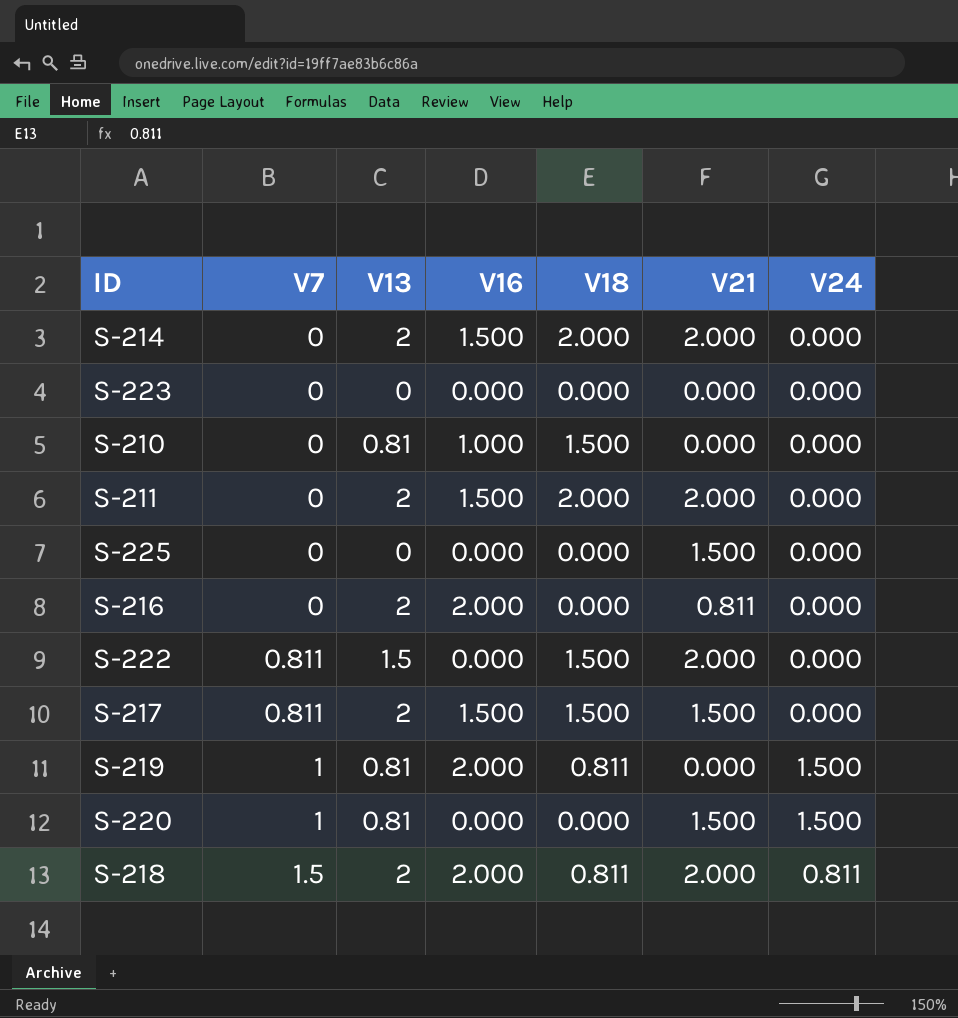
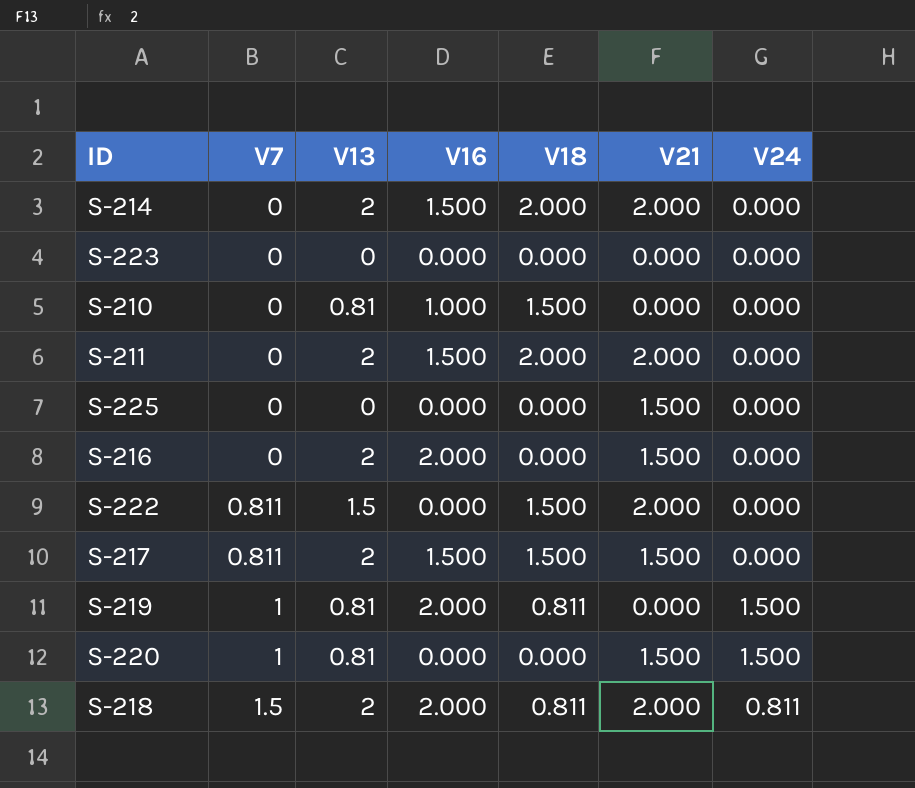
S-216 | V21: 0.811 -> 1.500

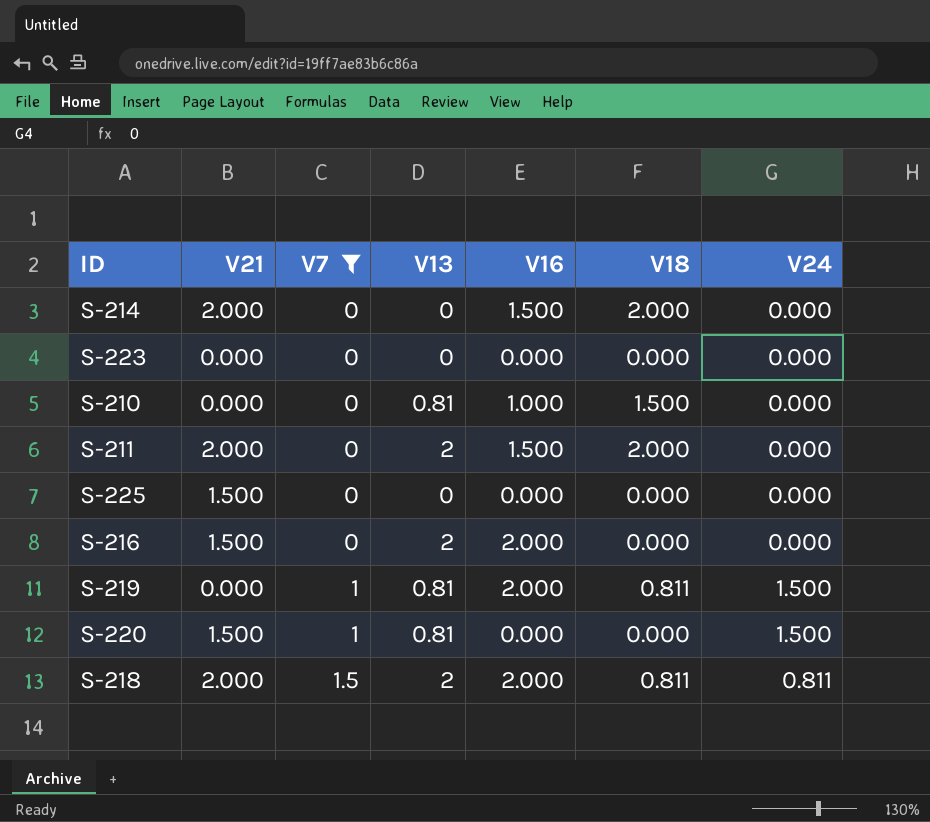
filter: none -> V7 != 0.811
column V21 | position: 6 -> 2
S-214 | V13: 2 -> 0

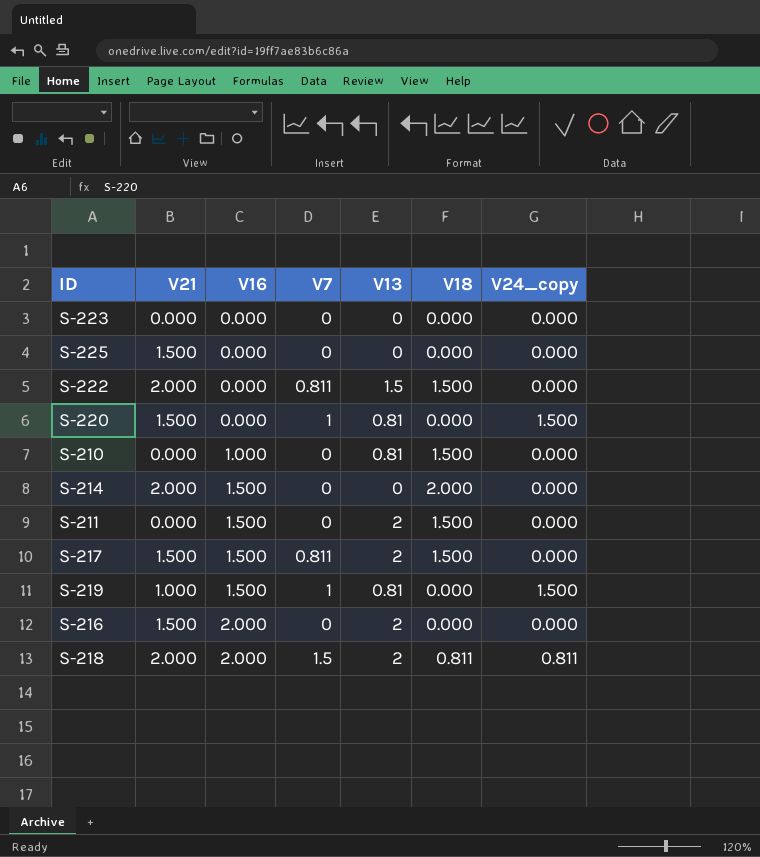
filter: V7 != 0.811 -> none
row order: V7 ascending -> V16 ascending
column V16 | position: 5 -> 3
column name: V24 -> V24_copy
S-211 | V21: 2.000 -> 0.000
S-211 | V18: 2.000 -> 1.500
S-219 | V21: 0.000 -> 1.000
S-219 | V16: 2.000 -> 1.500
S-219 | V18: 0.811 -> 0.000

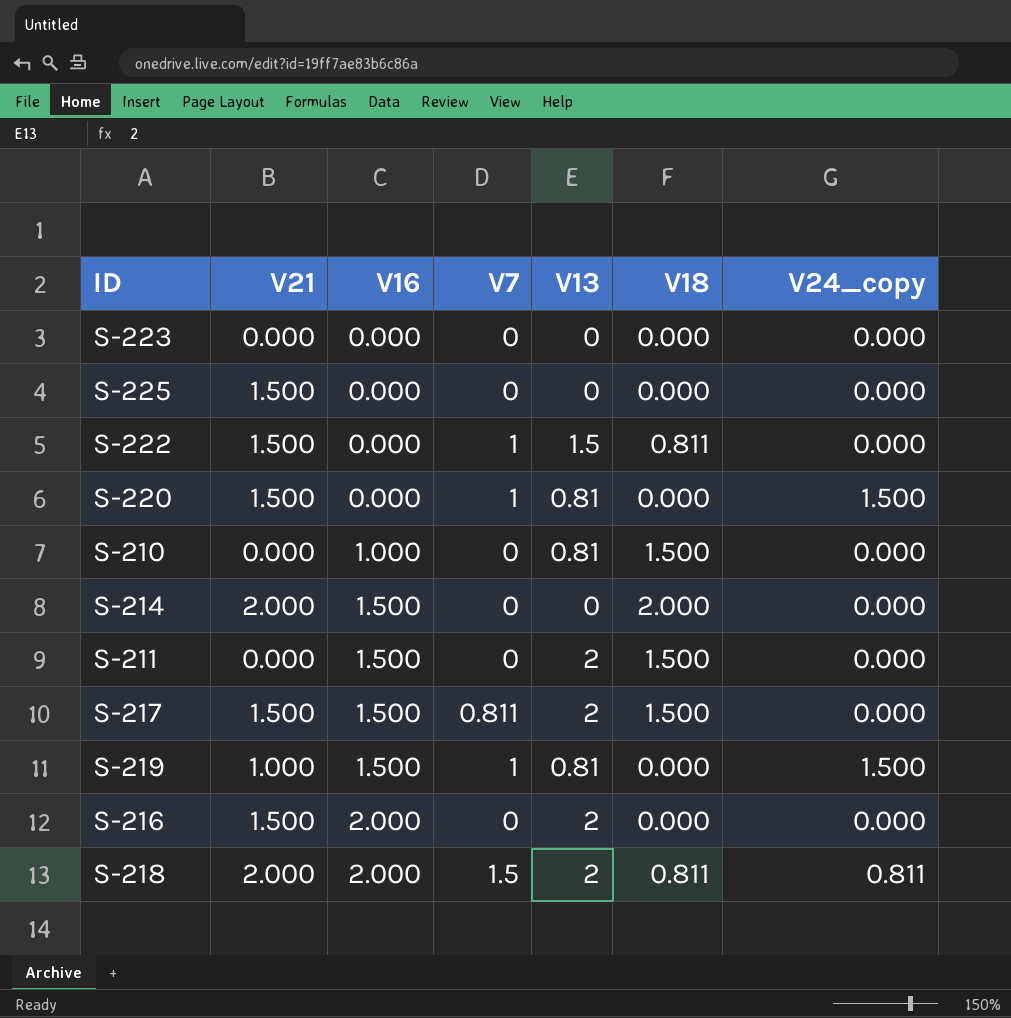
S-222 | V21: 2.000 -> 1.500
S-222 | V7: 0.811 -> 1
S-222 | V18: 1.500 -> 0.811

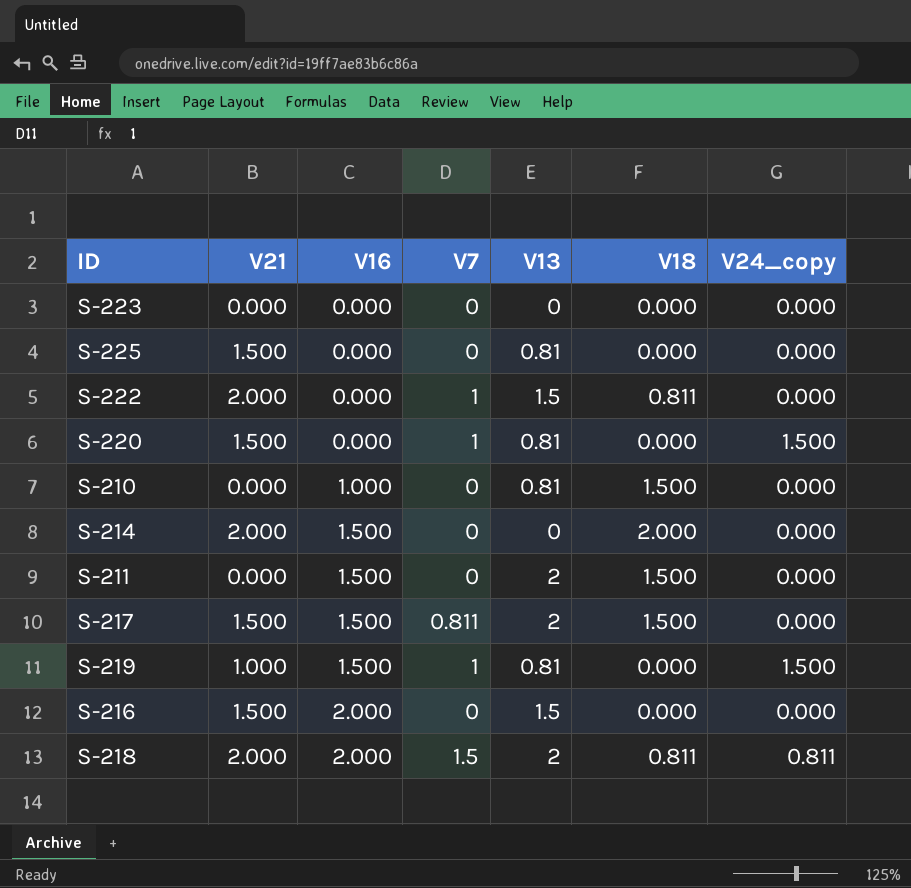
S-225 | V13: 0 -> 0.81
S-222 | V21: 1.500 -> 2.000
S-216 | V13: 2 -> 1.5

